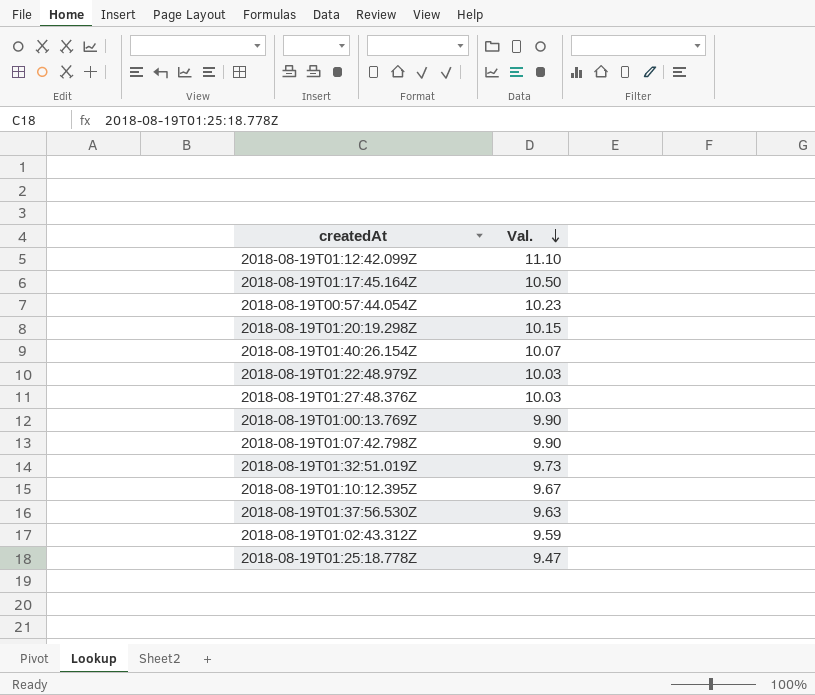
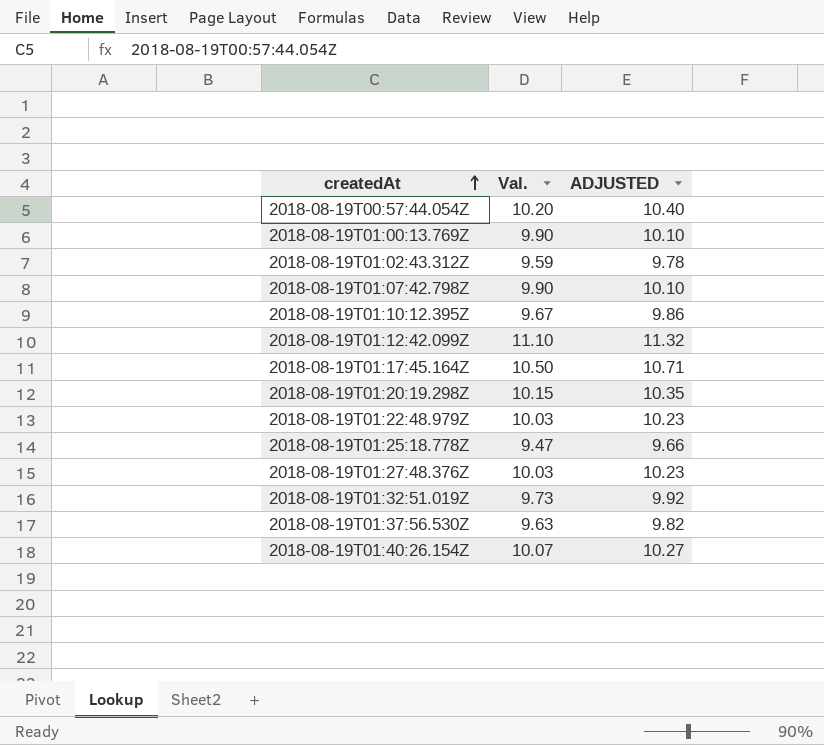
row order: Val. descending -> createdAt ascending
column ADJUSTED | formula: none -> [Val.] * 1.02
2018-08-19T00:57:44.054Z | Val.: 10.23 -> 10.20

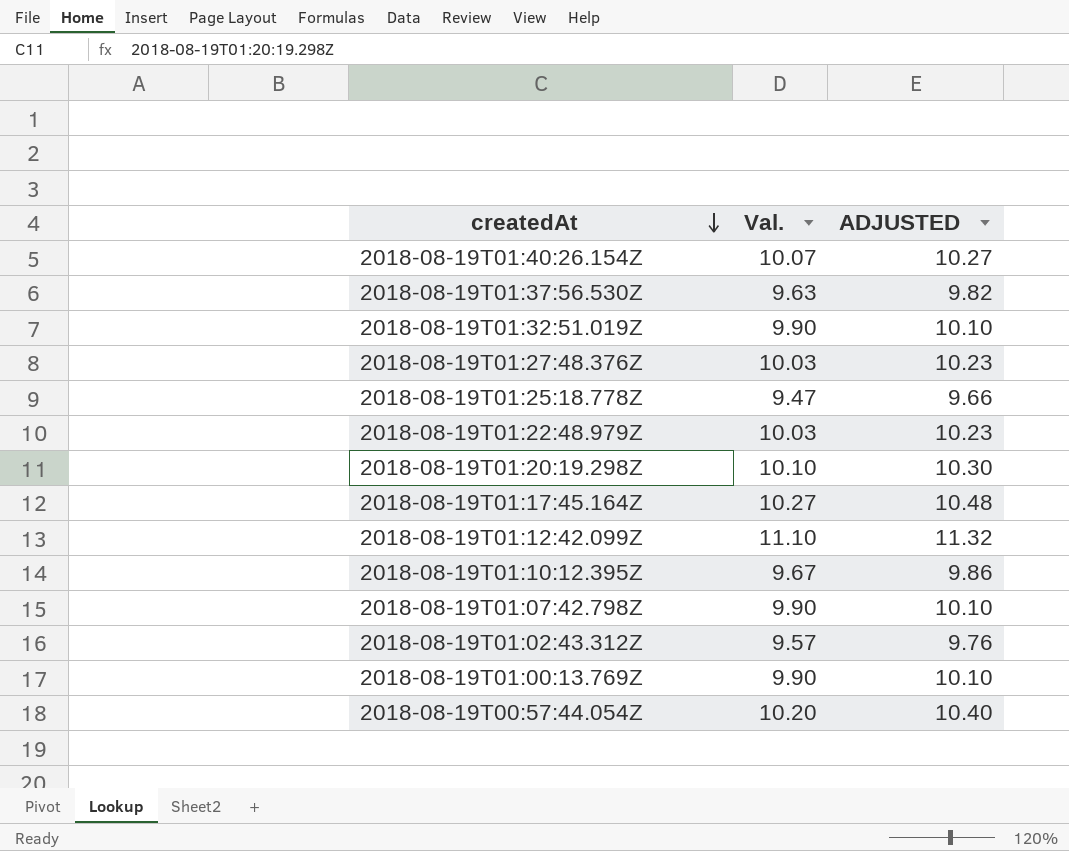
row order: createdAt ascending -> createdAt descending
2018-08-19T01:32:51.019Z | Val.: 9.73 -> 9.90
2018-08-19T01:32:51.019Z | ADJUSTED: 9.92 -> 10.10
2018-08-19T01:20:19.298Z | Val.: 10.15 -> 10.10
2018-08-19T01:20:19.298Z | ADJUSTED: 10.35 -> 10.30
2018-08-19T01:17:45.164Z | Val.: 10.50 -> 10.27
2018-08-19T01:17:45.164Z | ADJUSTED: 10.71 -> 10.48
2018-08-19T01:02:43.312Z | Val.: 9.59 -> 9.57
2018-08-19T01:02:43.312Z | ADJUSTED: 9.78 -> 9.76

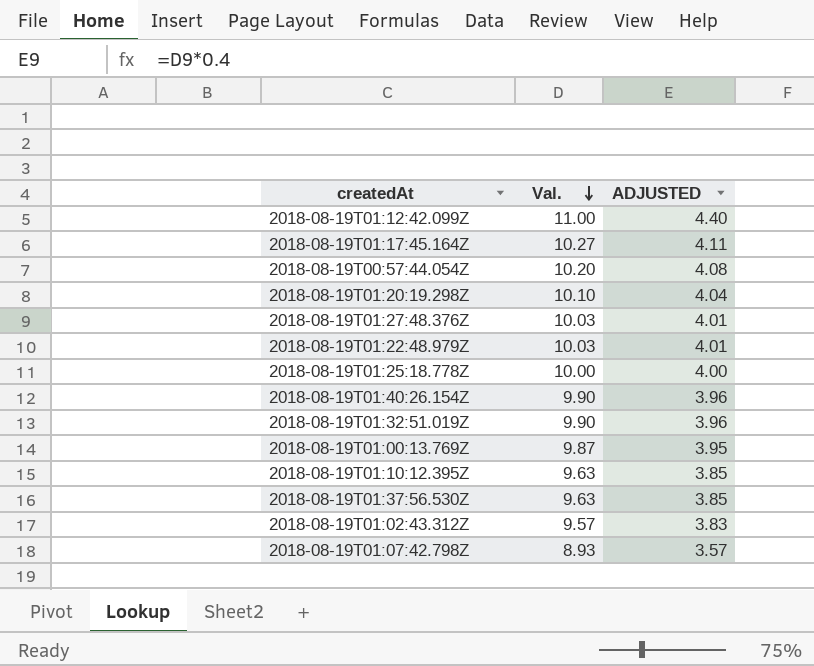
row order: createdAt descending -> Val. descending
column ADJUSTED | formula: [Val.] * 1.02 -> [Val.] * 0.4
2018-08-19T01:12:42.099Z | Val.: 11.10 -> 11.00
2018-08-19T01:25:18.778Z | Val.: 9.47 -> 10.00
2018-08-19T01:40:26.154Z | Val.: 10.07 -> 9.90
2018-08-19T01:00:13.769Z | Val.: 9.90 -> 9.87
2018-08-19T01:10:12.395Z | Val.: 9.67 -> 9.63
2018-08-19T01:07:42.798Z | Val.: 9.90 -> 8.93

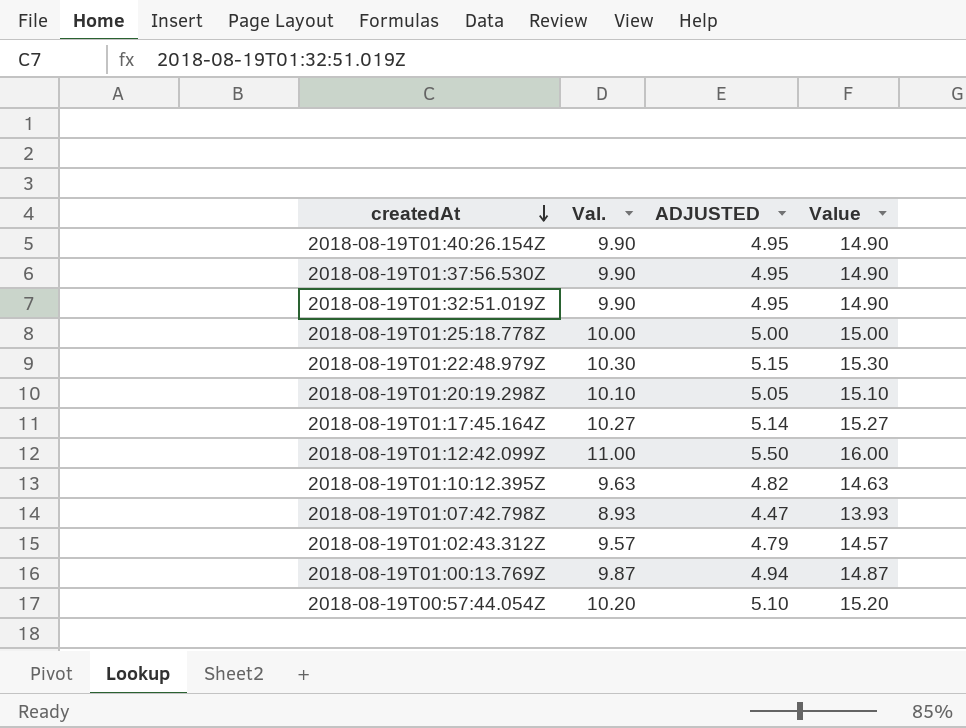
row order: Val. descending -> createdAt descending
column ADJUSTED | formula: [Val.] * 0.4 -> [Val.] * 0.5
column Value | formula: none -> [Val.] + 5
row 2018-08-19T01:27:48.376Z: 10.03 | 4.01 -> none
2018-08-19T01:37:56.530Z | Val.: 9.63 -> 9.90
2018-08-19T01:22:48.979Z | Val.: 10.03 -> 10.30

